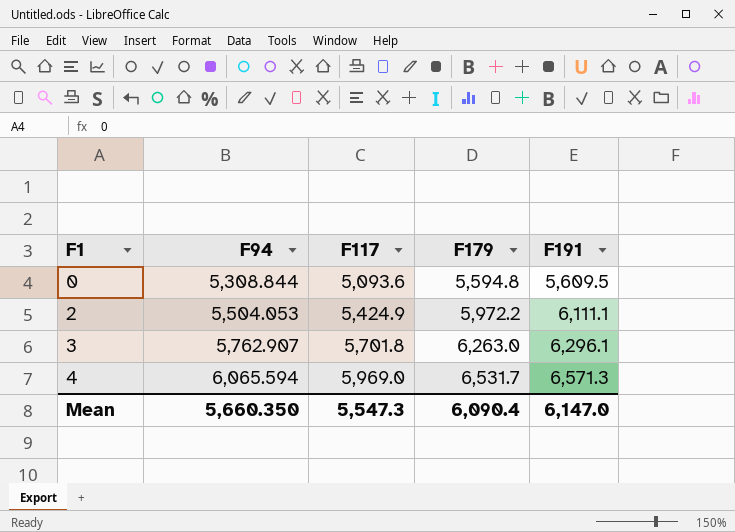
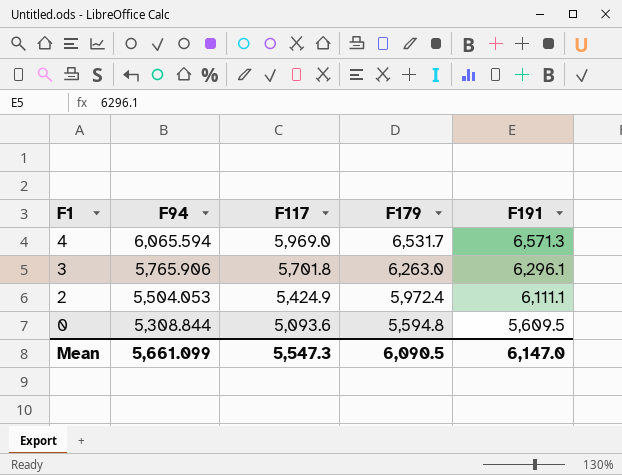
row order: F1 ascending -> F1 descending
3 | F94: 5,762.907 -> 5,765.906
2 | F179: 5,972.2 -> 5,972.4
Mean | F94: 5,660.350 -> 5,661.099
Mean | F179: 6,090.4 -> 6,090.5

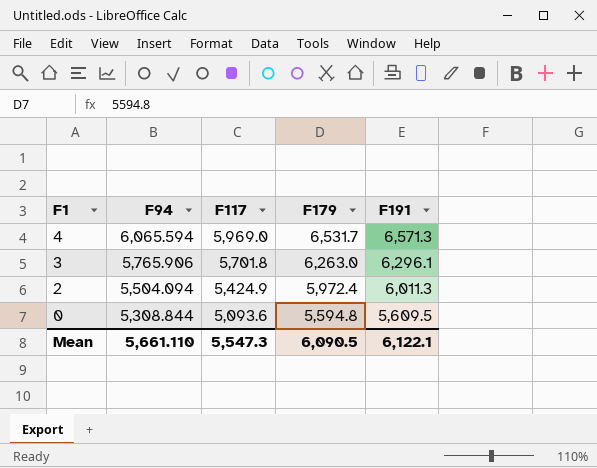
2 | F94: 5,504.053 -> 5,504.094
2 | F191: 6,111.1 -> 6,011.3
Mean | F94: 5,661.099 -> 5,661.110
Mean | F191: 6,147.0 -> 6,122.1

